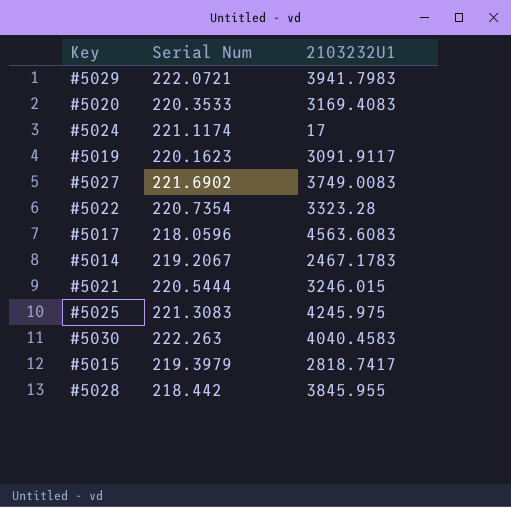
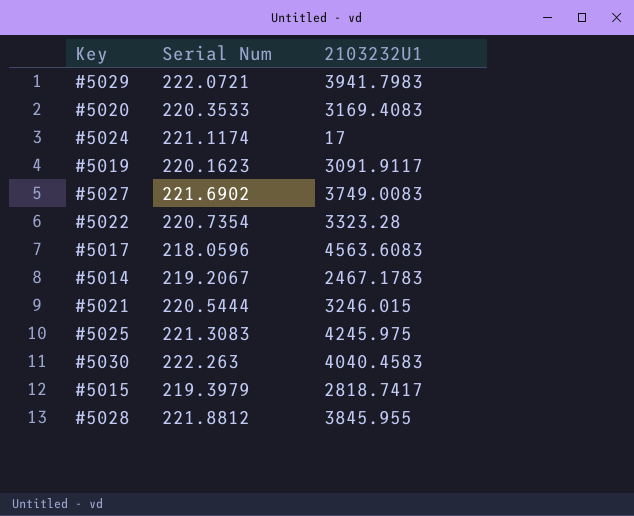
#5028 | Serial Num: 218.442 -> 221.8812

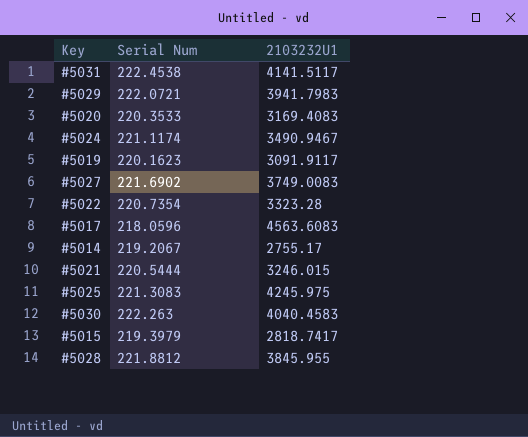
row #5031: none -> 222.4538 | 4141.5117
#5024 | 2103232U1: 17 -> 3490.9467
#5014 | 2103232U1: 2467.1783 -> 2755.17

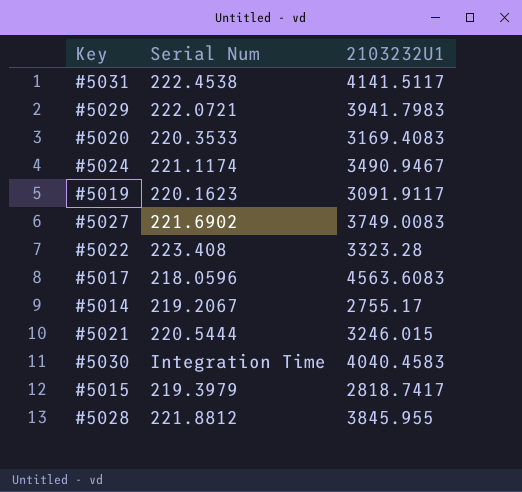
row #5025: 221.3083 | 4245.975 -> none
#5022 | Serial Num: 220.7354 -> 223.408
#5030 | Serial Num: 222.263 -> Integration Time

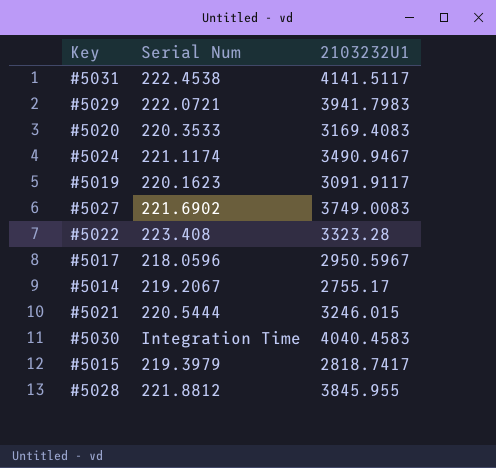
#5017 | 2103232U1: 4563.6083 -> 2950.5967

